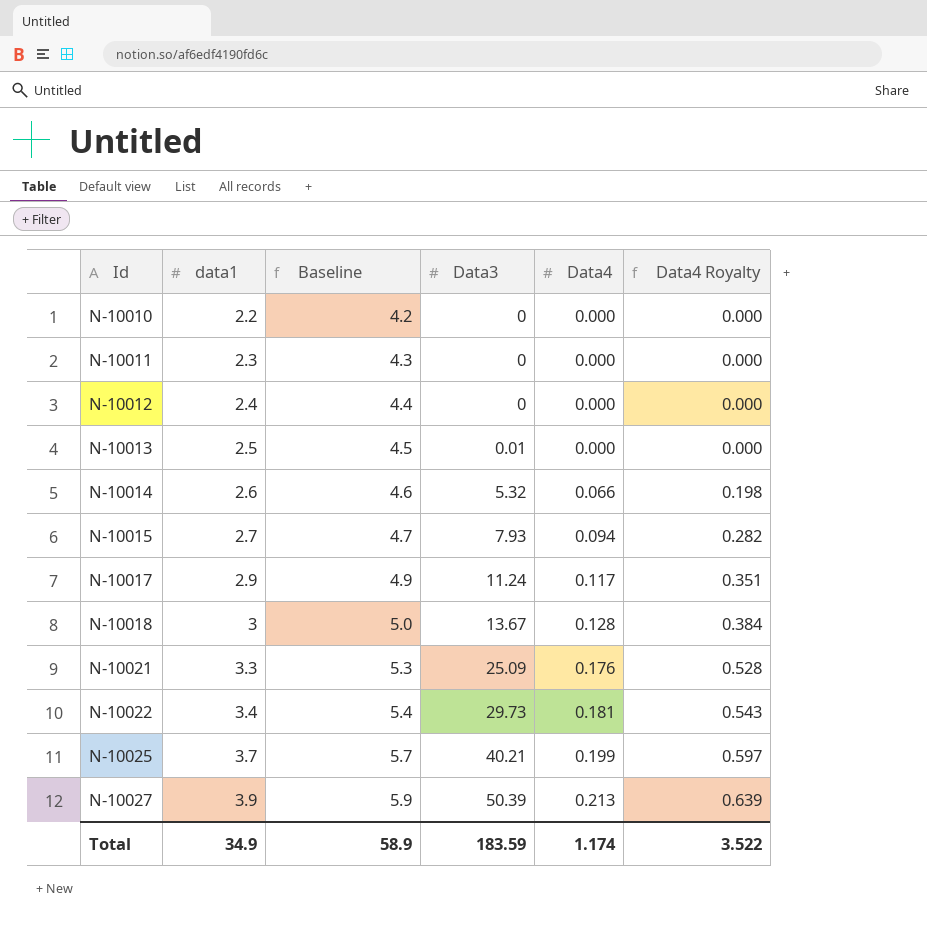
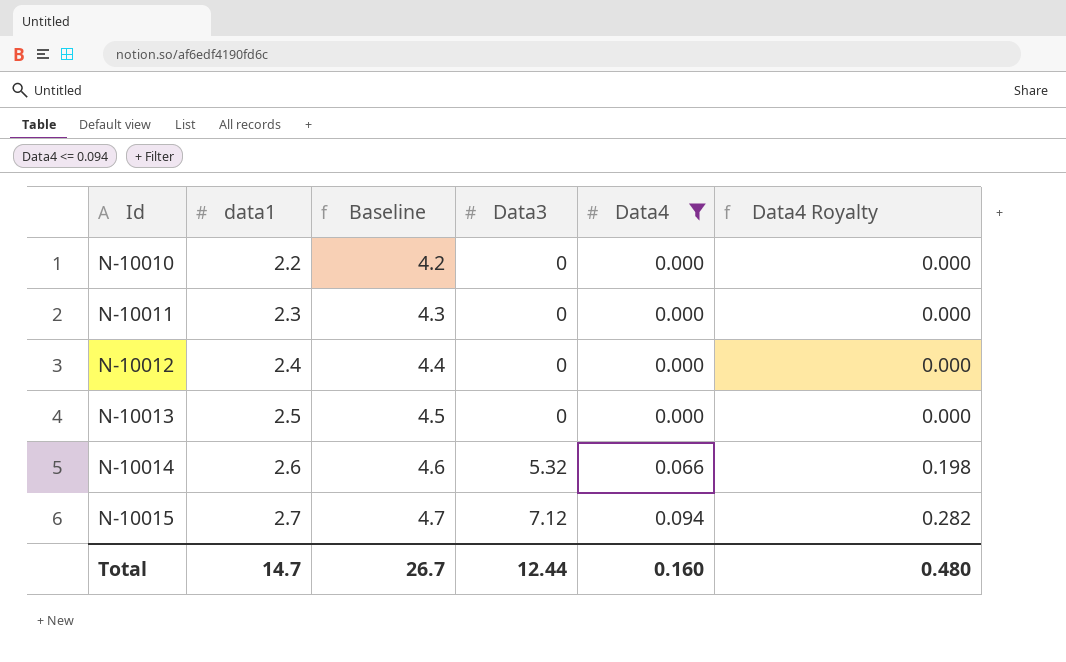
filter: none -> Data4 <= 0.094
N-10013 | Data3: 0.01 -> 0
N-10015 | Data3: 7.93 -> 7.12
Total | data1: 34.9 -> 14.7
Total | Baseline: 58.9 -> 26.7
Total | Data3: 183.59 -> 12.44
Total | Data4: 1.174 -> 0.160
Total | Data4 Royalty: 3.522 -> 0.480

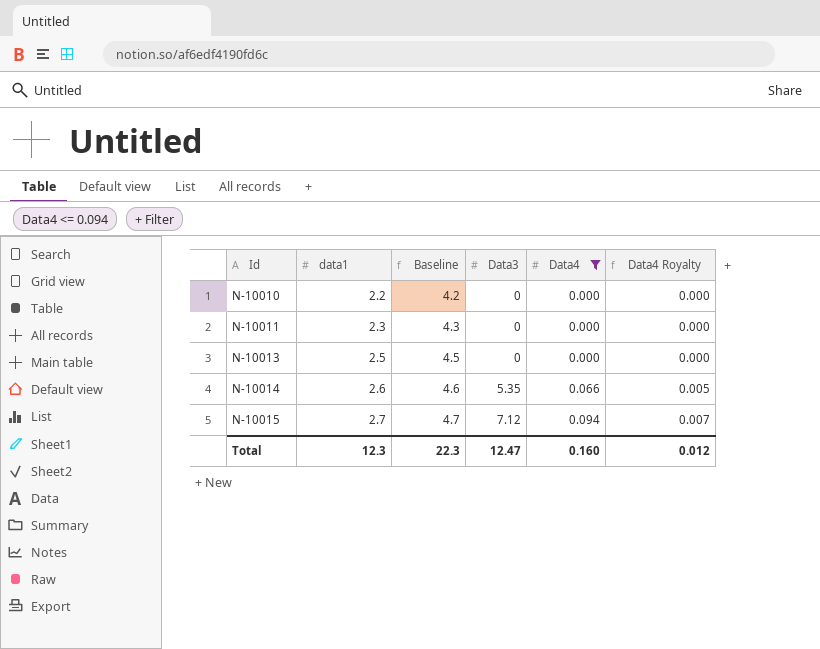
column Data4 Royalty | formula: [Data4] * 3 -> [Data4] * 0.07
row N-10012: 2.4 | 4.4 | 0 | 0.000 | 0.000 -> none
N-10014 | Data3: 5.32 -> 5.35
Total | data1: 14.7 -> 12.3
Total | Baseline: 26.7 -> 22.3
Total | Data3: 12.44 -> 12.47
Total | Data4 Royalty: 0.480 -> 0.012

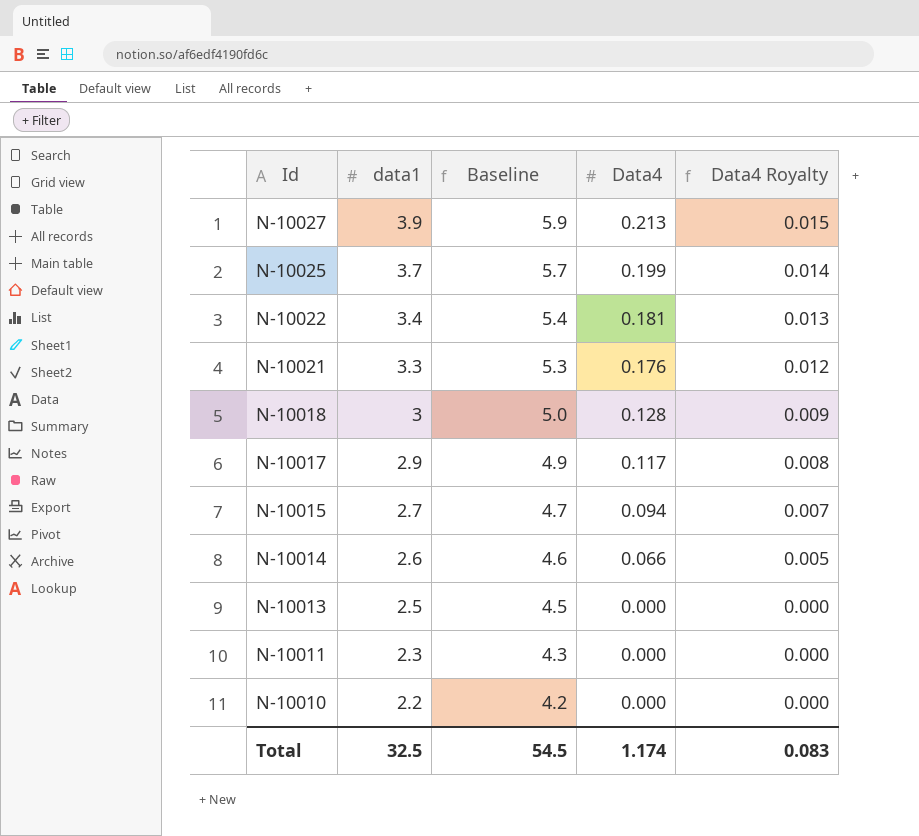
filter: Data4 <= 0.094 -> none
row order: Id ascending -> Id descending
column Data3 | position: 4 -> none
Total | data1: 12.3 -> 32.5
Total | Baseline: 22.3 -> 54.5
Total | Data4: 0.160 -> 1.174
Total | Data4 Royalty: 0.012 -> 0.083

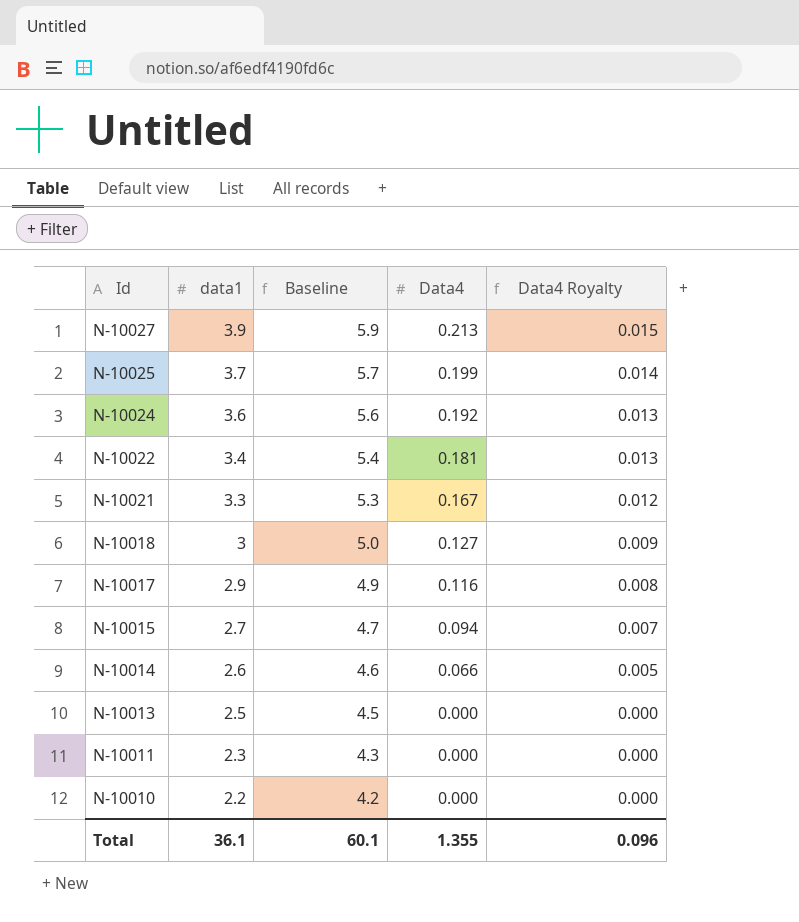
row N-10024: none -> 3.6 | 5.6 | 0.192 | 0.013
N-10021 | Data4: 0.176 -> 0.167
N-10018 | Data4: 0.128 -> 0.127
N-10017 | Data4: 0.117 -> 0.116
Total | data1: 32.5 -> 36.1
Total | Baseline: 54.5 -> 60.1
Total | Data4: 1.174 -> 1.355
Total | Data4 Royalty: 0.083 -> 0.096

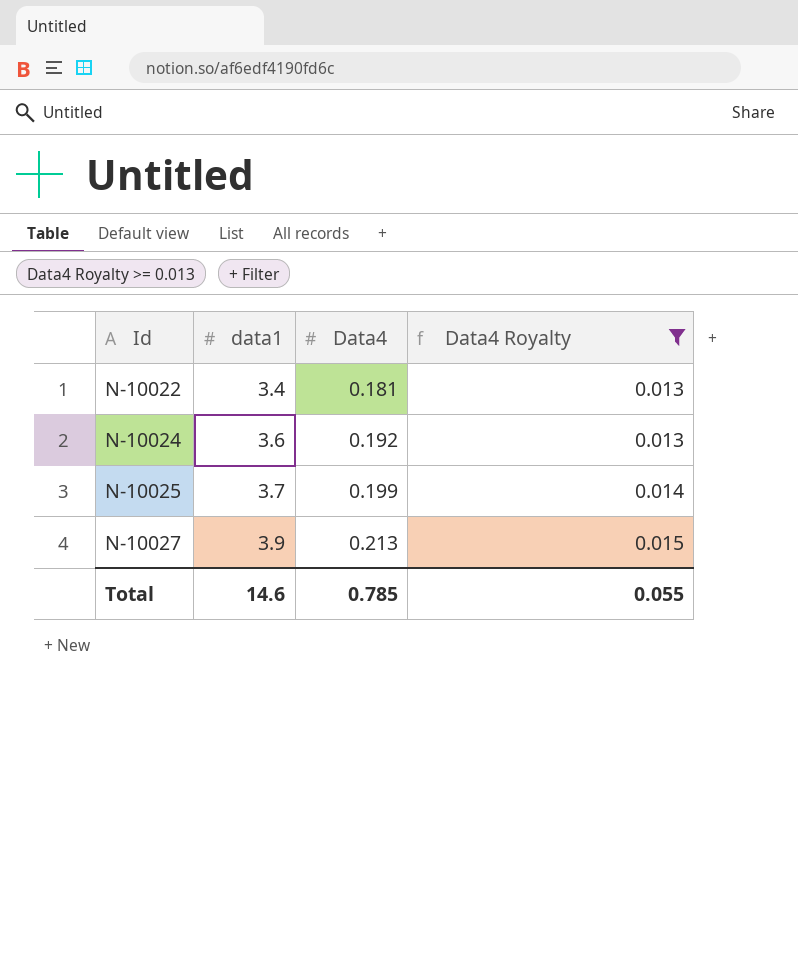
filter: none -> Data4 Royalty >= 0.013
row order: Id descending -> Id ascending
column Baseline | formula: [data1] + 2 -> none
Total | data1: 36.1 -> 14.6
Total | Data4: 1.355 -> 0.785
Total | Data4 Royalty: 0.096 -> 0.055

